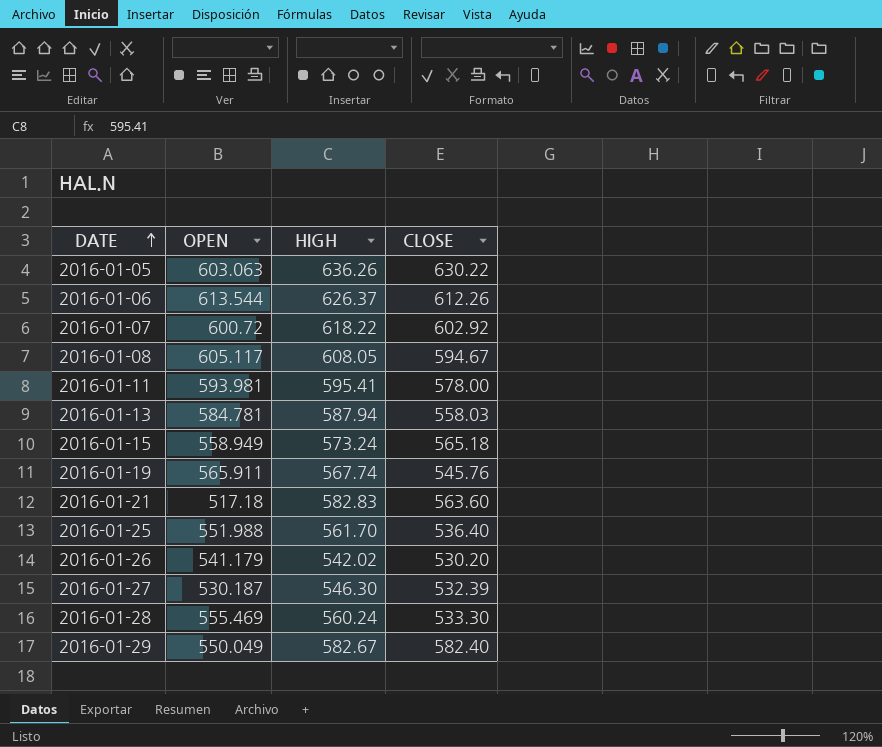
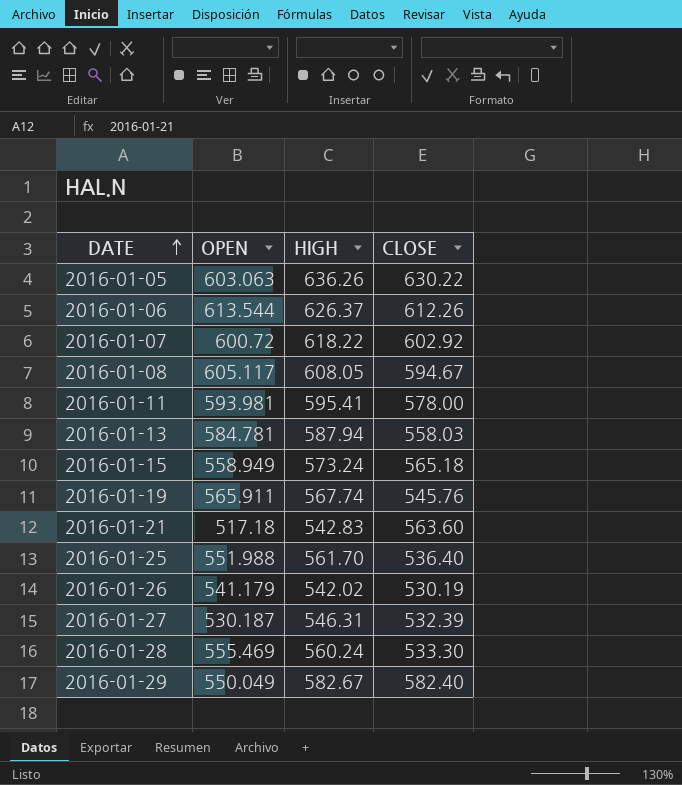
2016-01-21 | HIGH: 582.83 -> 542.83
2016-01-26 | CLOSE: 530.20 -> 530.19
2016-01-27 | HIGH: 546.30 -> 546.31

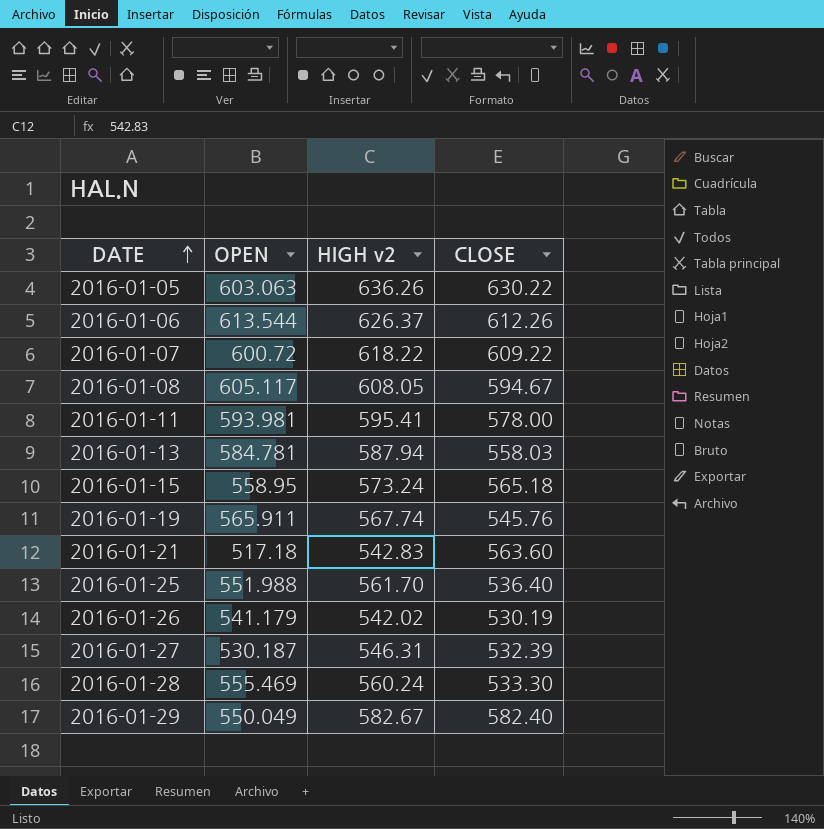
column name: HIGH -> HIGH v2
2016-01-07 | CLOSE: 602.92 -> 609.22
2016-01-15 | OPEN: 558.949 -> 558.95

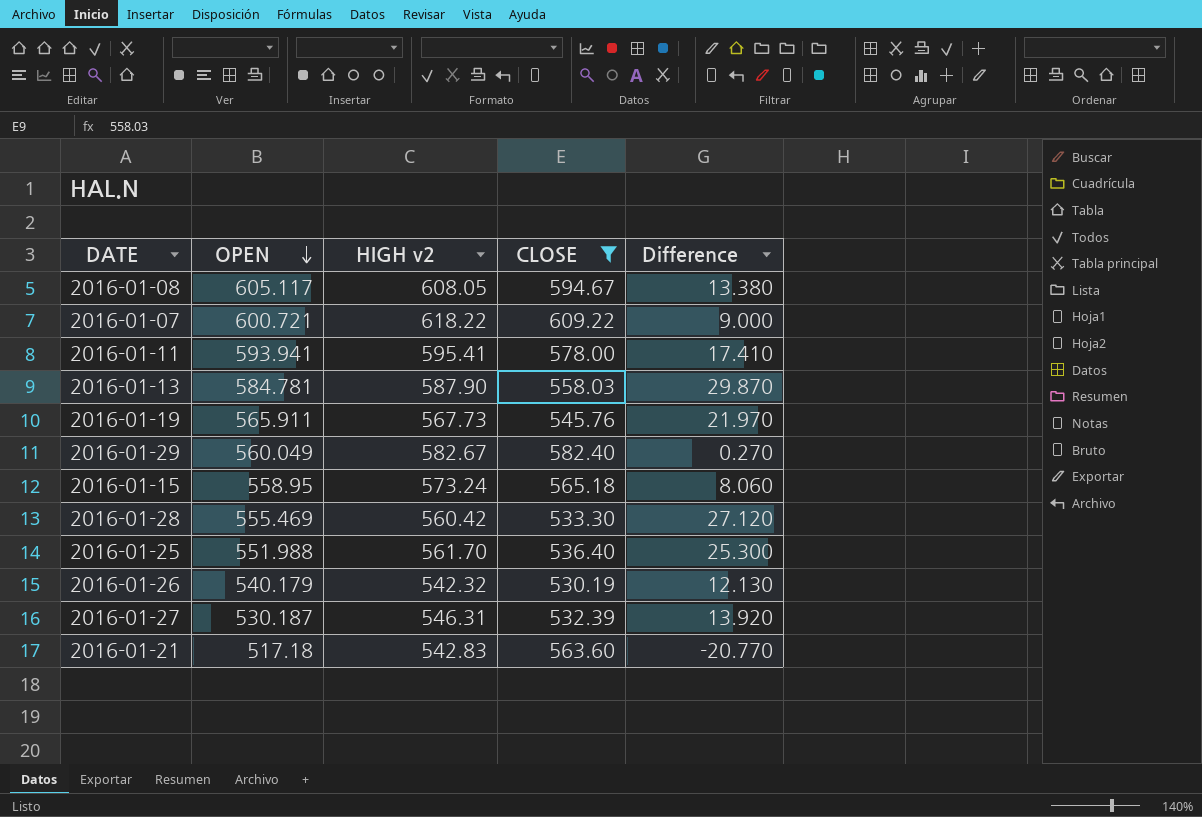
filter: none -> CLOSE <= 609.22
row order: DATE ascending -> OPEN descending
column Difference | formula: none -> [HIGH v2] - [CLOSE]
2016-01-07 | OPEN: 600.72 -> 600.721
2016-01-11 | OPEN: 593.981 -> 593.941
2016-01-13 | HIGH v2: 587.94 -> 587.90
2016-01-19 | HIGH v2: 567.74 -> 567.73
2016-01-29 | OPEN: 550.049 -> 560.049
2016-01-28 | HIGH v2: 560.24 -> 560.42
2016-01-26 | OPEN: 541.179 -> 540.179
2016-01-26 | HIGH v2: 542.02 -> 542.32

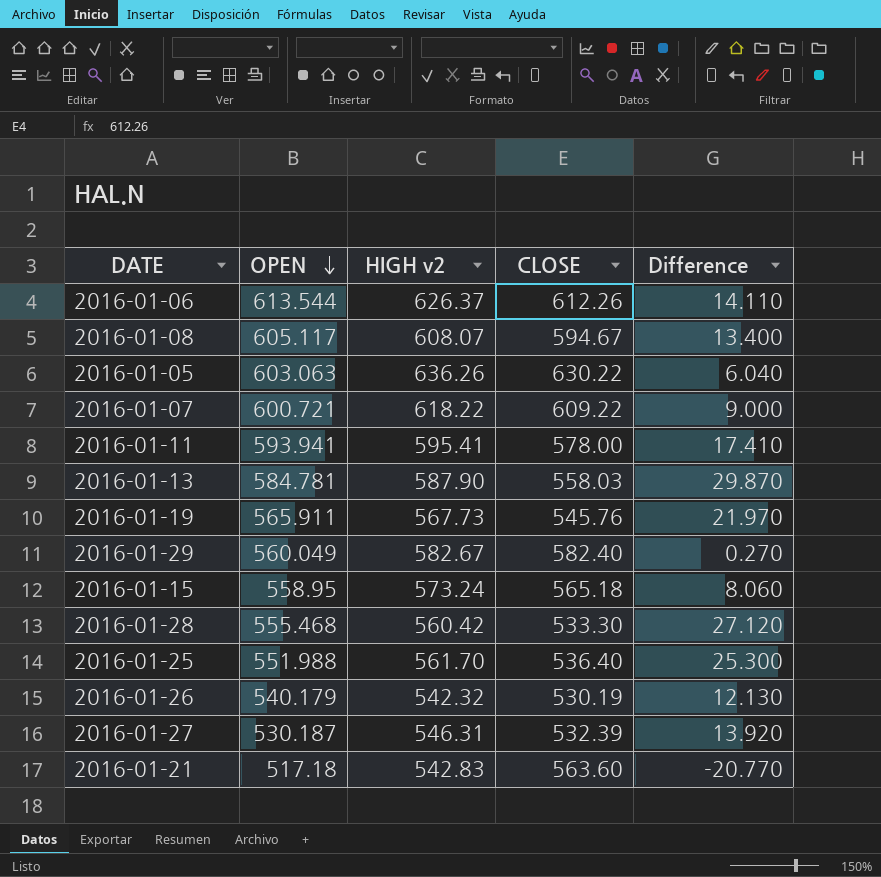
filter: CLOSE <= 609.22 -> none
2016-01-08 | HIGH v2: 608.05 -> 608.07
2016-01-08 | Difference: 13.380 -> 13.400
2016-01-28 | OPEN: 555.469 -> 555.468

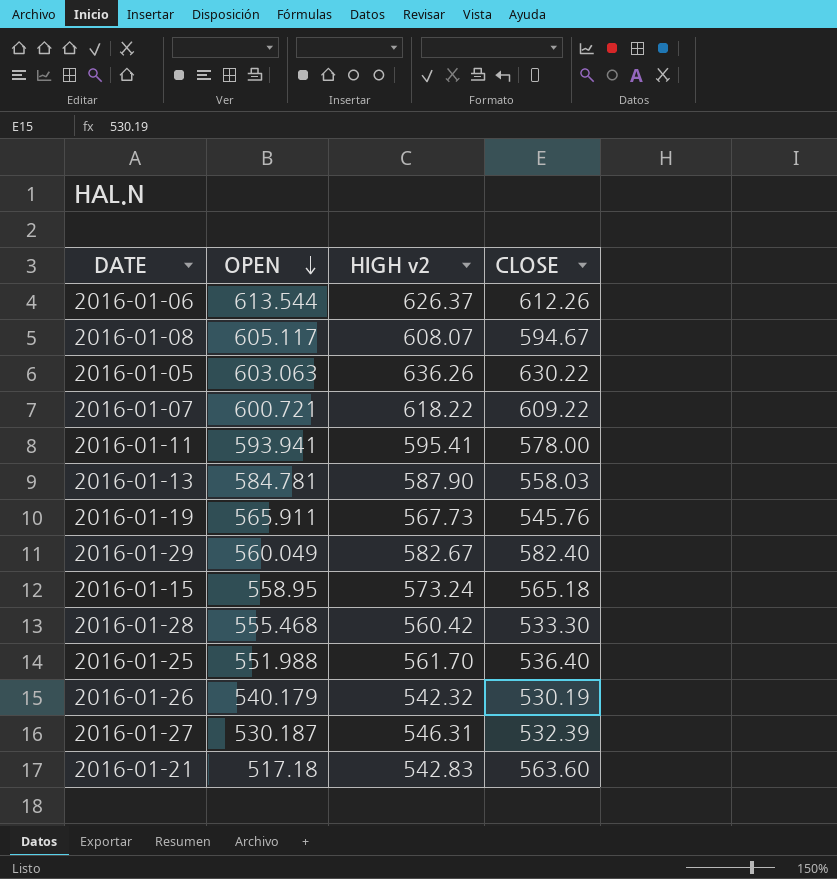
column Difference | formula: [HIGH v2] - [CLOSE] -> none

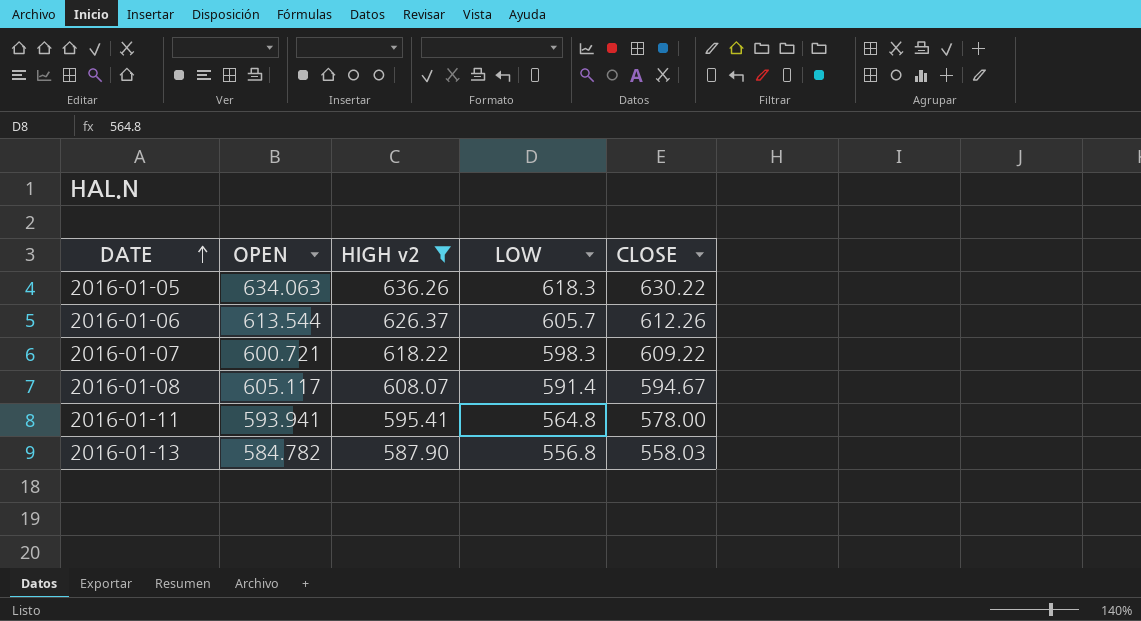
filter: none -> HIGH v2 >= 587.90
row order: OPEN descending -> DATE ascending
column LOW | position: none -> 4
2016-01-05 | OPEN: 603.063 -> 634.063
2016-01-13 | OPEN: 584.781 -> 584.782

